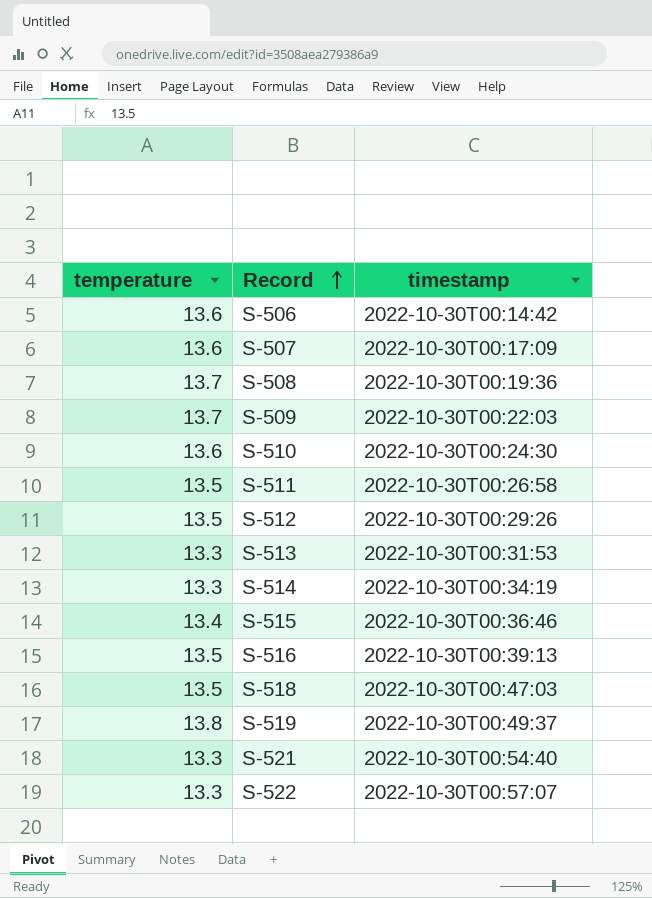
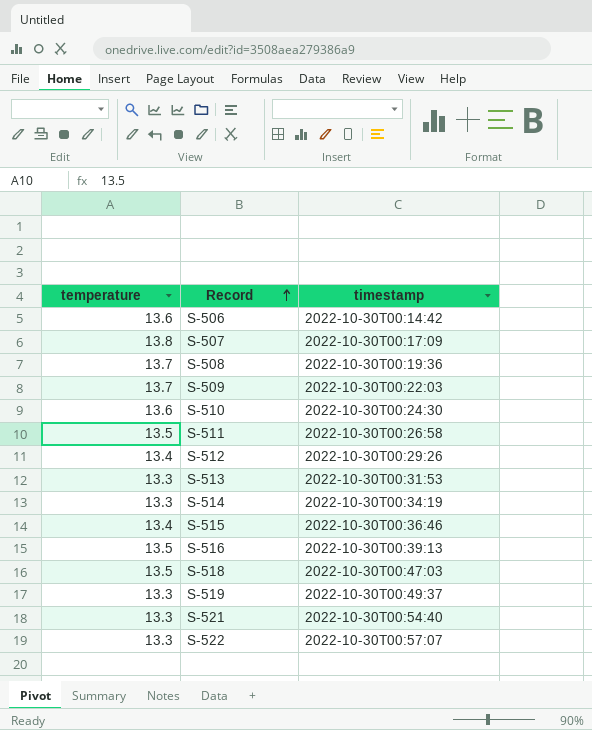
S-507 | temperature: 13.6 -> 13.8
S-512 | temperature: 13.5 -> 13.4
S-519 | temperature: 13.8 -> 13.3

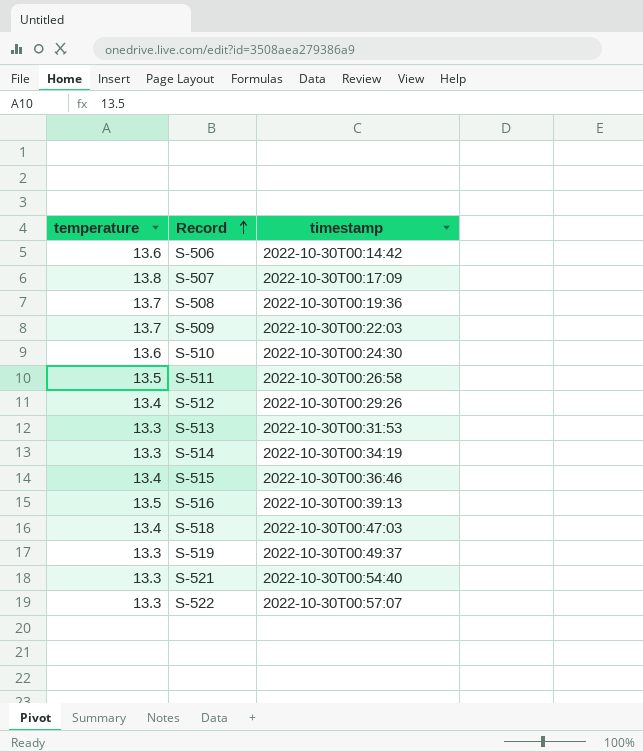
S-518 | temperature: 13.5 -> 13.4

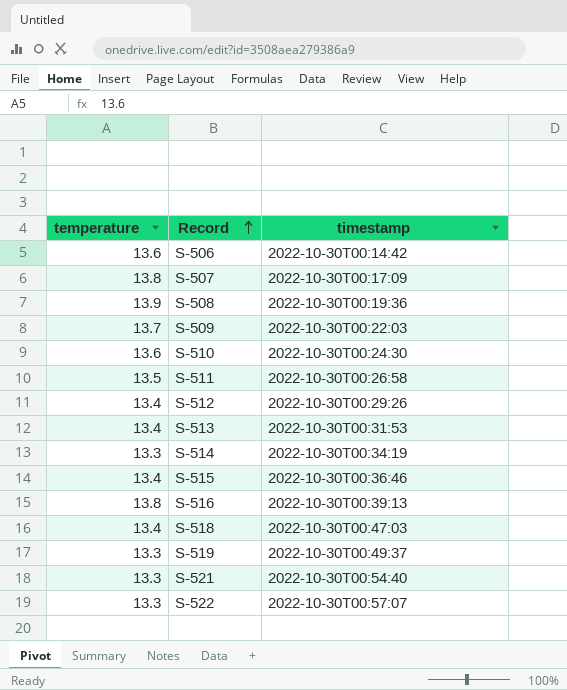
S-508 | temperature: 13.7 -> 13.9
S-513 | temperature: 13.3 -> 13.4
S-516 | temperature: 13.5 -> 13.8

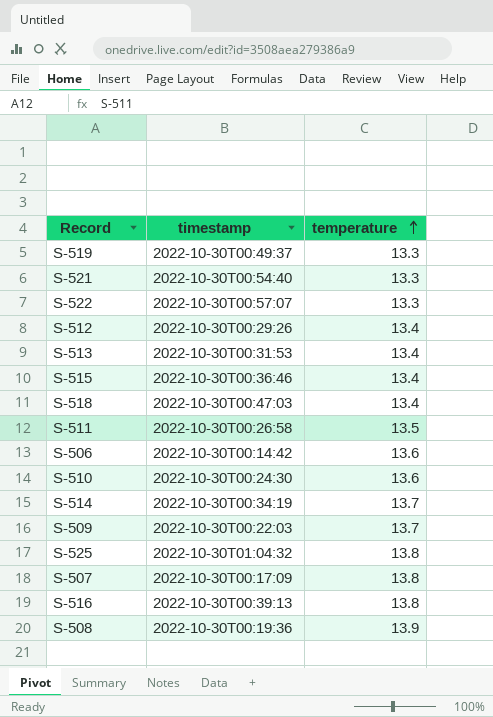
row order: Record ascending -> temperature ascending
column temperature | position: 1 -> 3
S-514 | temperature: 13.3 -> 13.7
row S-525: none -> 2022-10-30T01:04:32 | 13.8

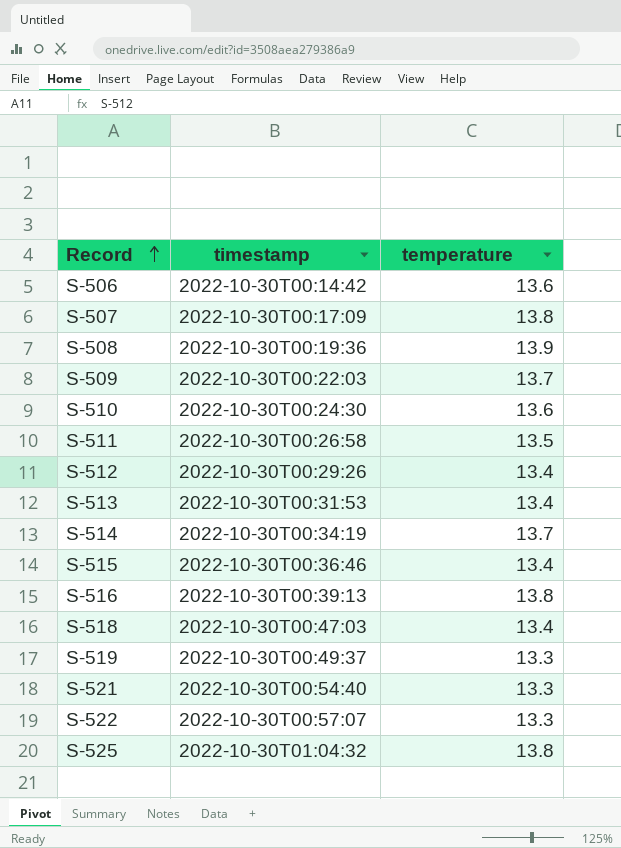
row order: temperature ascending -> Record ascending

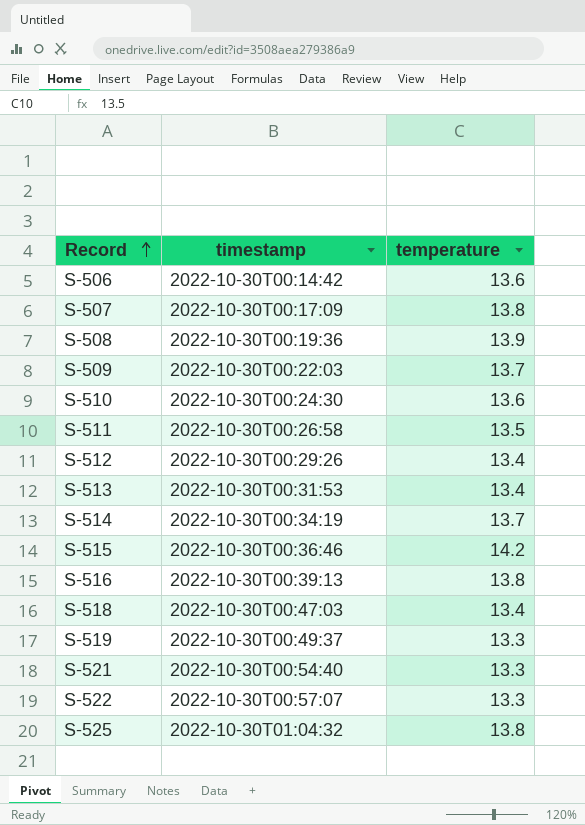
S-515 | temperature: 13.4 -> 14.2

